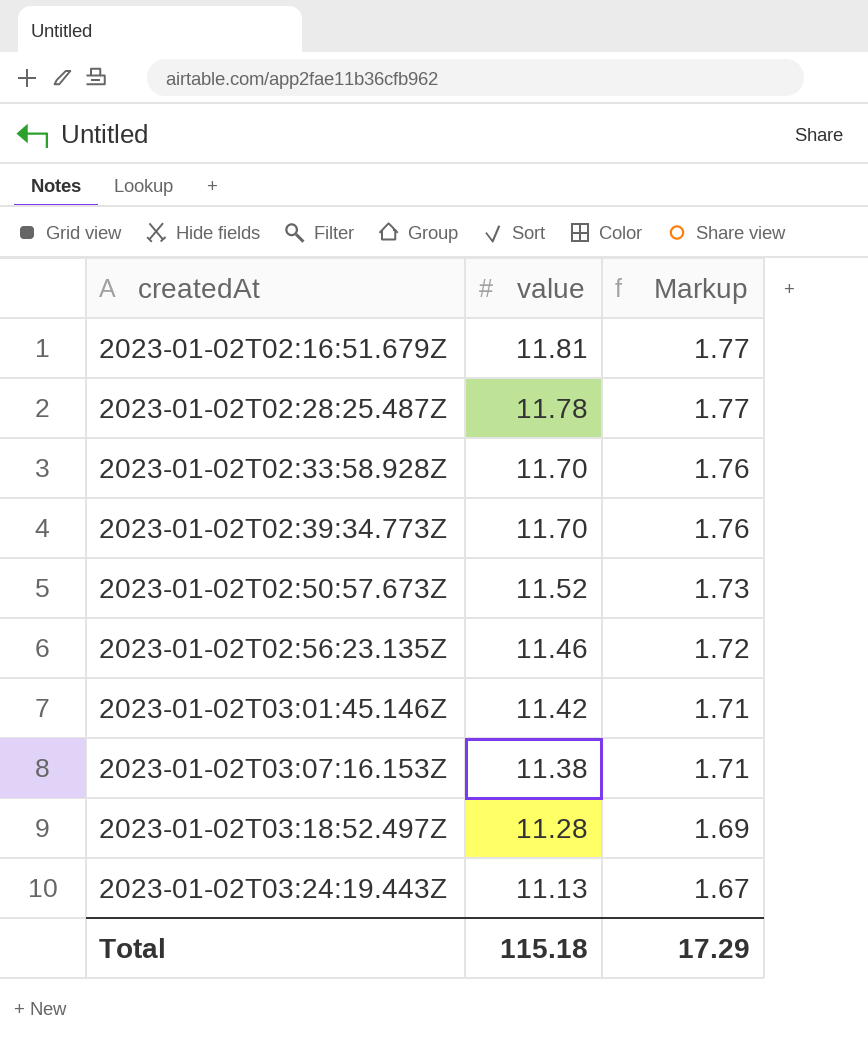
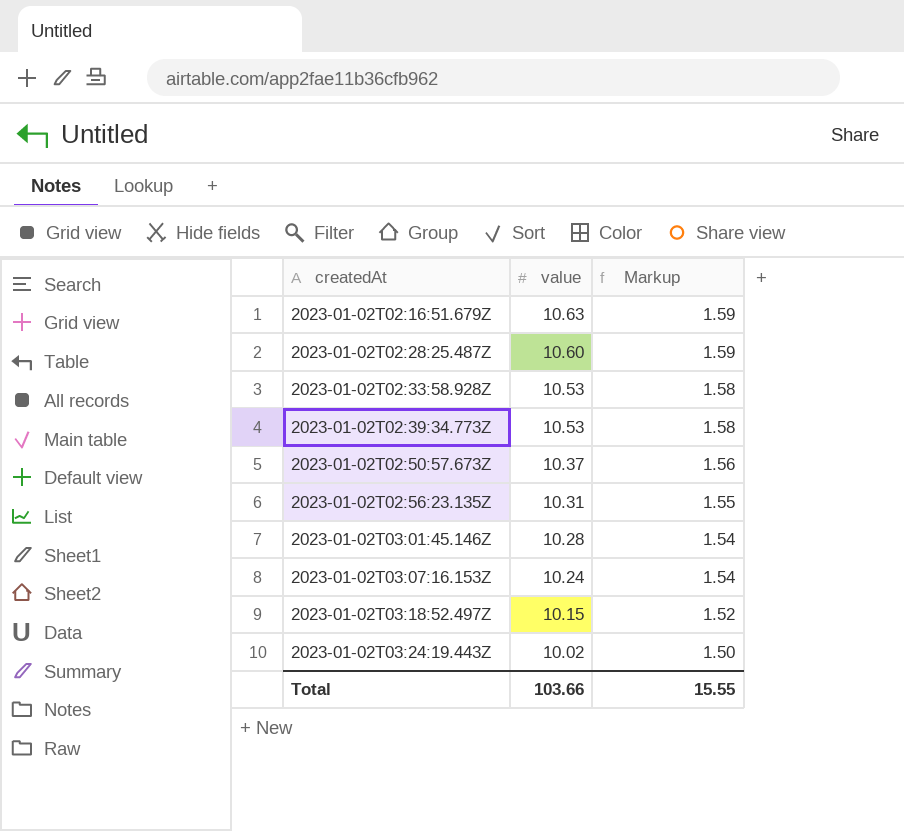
2023-01-02T02:16:51.679Z | value: 11.81 -> 10.63
2023-01-02T02:16:51.679Z | Markup: 1.77 -> 1.59
2023-01-02T02:28:25.487Z | value: 11.78 -> 10.60
2023-01-02T02:28:25.487Z | Markup: 1.77 -> 1.59
2023-01-02T02:33:58.928Z | value: 11.70 -> 10.53
2023-01-02T02:33:58.928Z | Markup: 1.76 -> 1.58
2023-01-02T02:39:34.773Z | value: 11.70 -> 10.53
2023-01-02T02:39:34.773Z | Markup: 1.76 -> 1.58
2023-01-02T02:50:57.673Z | value: 11.52 -> 10.37
2023-01-02T02:50:57.673Z | Markup: 1.73 -> 1.56
2023-01-02T02:56:23.135Z | value: 11.46 -> 10.31
2023-01-02T02:56:23.135Z | Markup: 1.72 -> 1.55
2023-01-02T03:01:45.146Z | value: 11.42 -> 10.28
2023-01-02T03:01:45.146Z | Markup: 1.71 -> 1.54
2023-01-02T03:07:16.153Z | value: 11.38 -> 10.24
2023-01-02T03:07:16.153Z | Markup: 1.71 -> 1.54
2023-01-02T03:18:52.497Z | value: 11.28 -> 10.15
2023-01-02T03:18:52.497Z | Markup: 1.69 -> 1.52
2023-01-02T03:24:19.443Z | value: 11.13 -> 10.02
2023-01-02T03:24:19.443Z | Markup: 1.67 -> 1.50
Total | value: 115.18 -> 103.66
Total | Markup: 17.29 -> 15.55

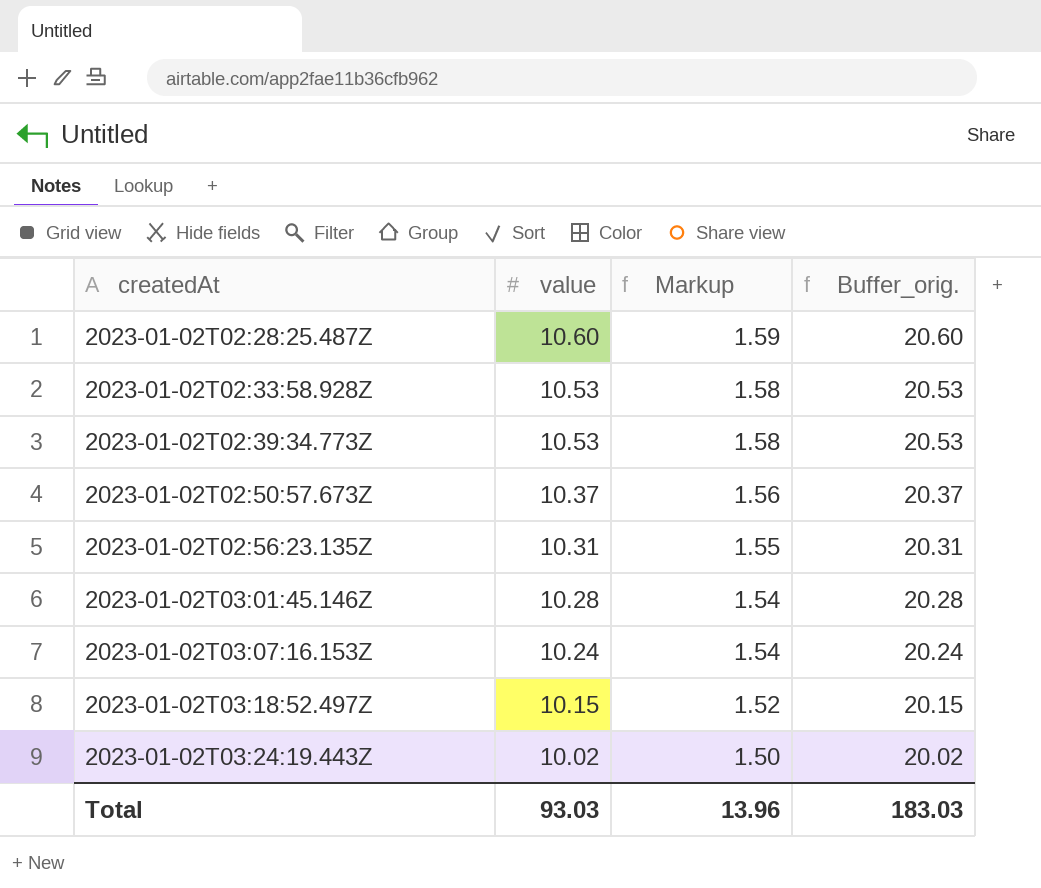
column Buffer_orig. | formula: none -> [value] + 10
row 2023-01-02T02:16:51.679Z: 10.63 | 1.59 -> none
Total | value: 103.66 -> 93.03
Total | Markup: 15.55 -> 13.96

